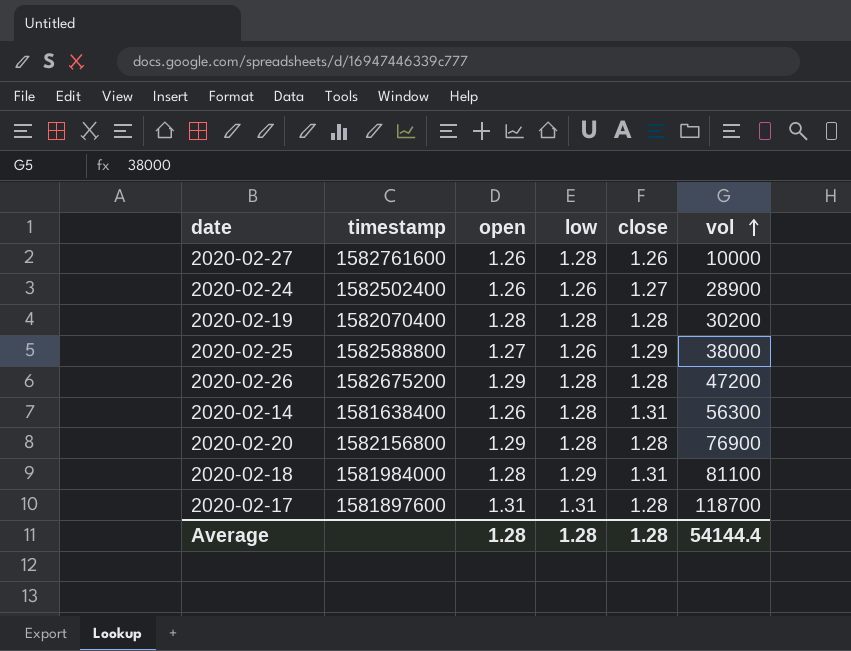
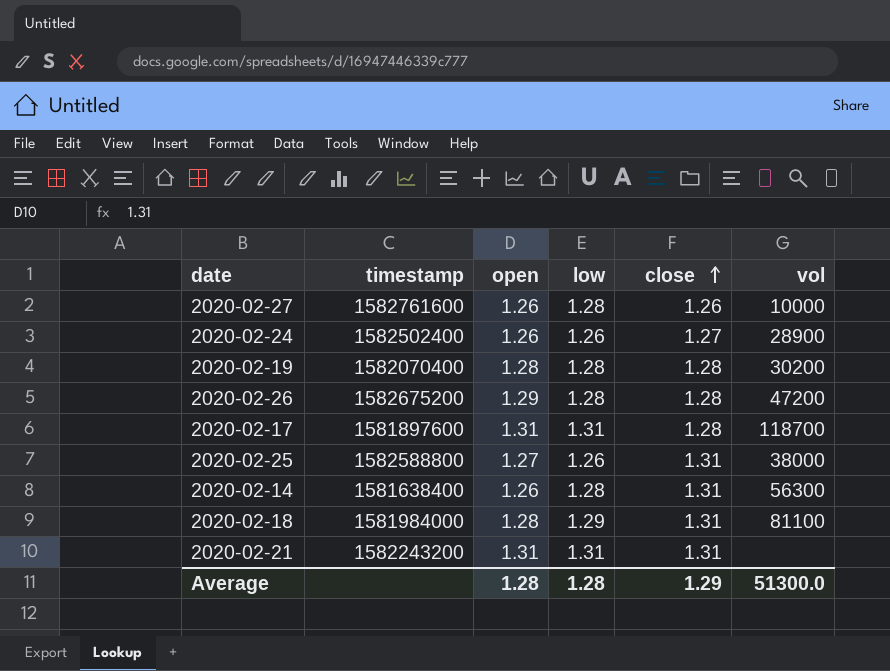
row order: vol ascending -> close ascending
row 2020-02-20: 1582156800 | 1.29 | 1.28 | 1.28 | 76900 -> none
2020-02-25 | close: 1.29 -> 1.31
row 2020-02-21: none -> 1582243200 | 1.31 | 1.31 | 1.31 | none
Average | close: 1.28 -> 1.29
Average | vol: 54144.4 -> 51300.0

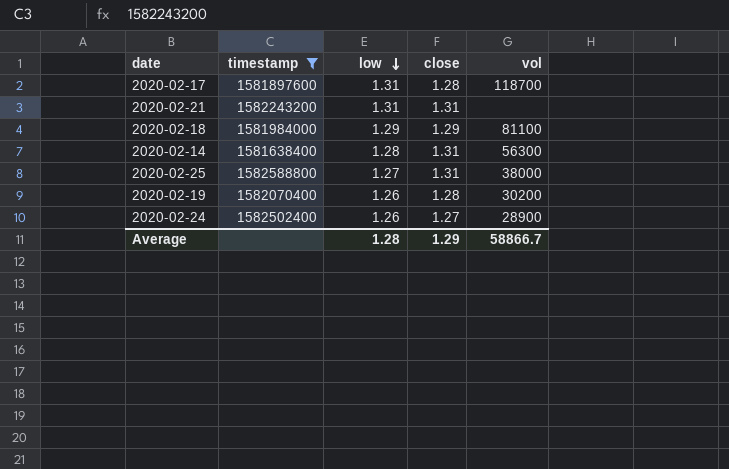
filter: none -> timestamp <= 1582588800
row order: close ascending -> low descending
column open | position: 3 -> none
2020-02-18 | close: 1.31 -> 1.29
2020-02-25 | low: 1.26 -> 1.27
2020-02-19 | low: 1.28 -> 1.26
Average | vol: 51300.0 -> 58866.7

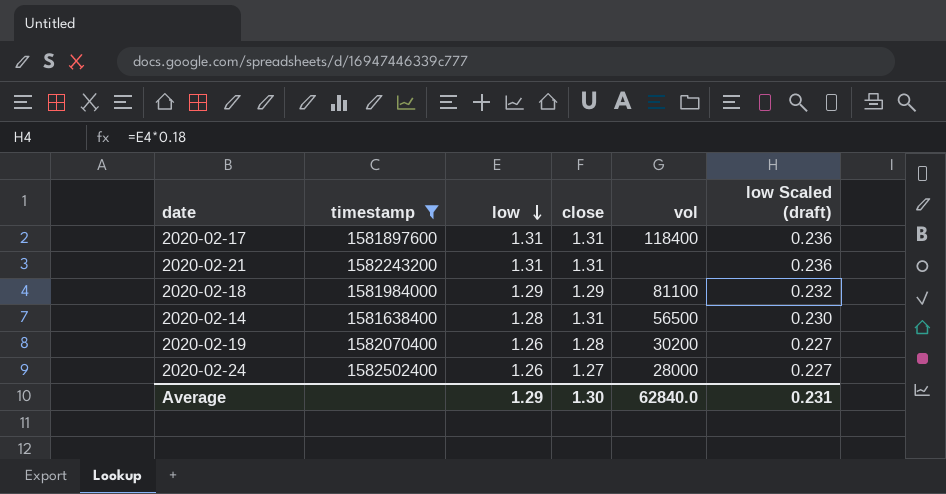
column low Scaled (draft) | formula: none -> [low] * 0.18
row 2020-02-25: 1582588800 | 1.27 | 1.31 | 38000 -> none
2020-02-17 | close: 1.28 -> 1.31
2020-02-17 | vol: 118700 -> 118400
2020-02-14 | vol: 56300 -> 56500
2020-02-24 | vol: 28900 -> 28000
Average | low: 1.28 -> 1.29
Average | close: 1.29 -> 1.30
Average | vol: 58866.7 -> 62840.0

